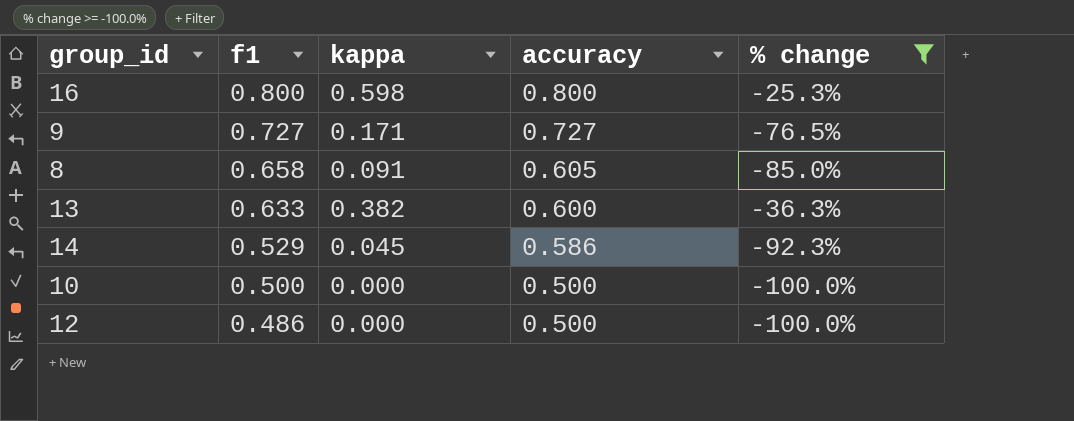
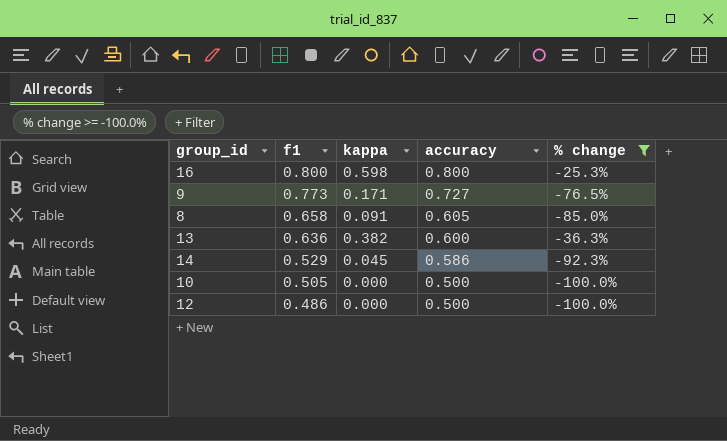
9 | f1: 0.727 -> 0.773
13 | f1: 0.633 -> 0.636
10 | f1: 0.500 -> 0.505

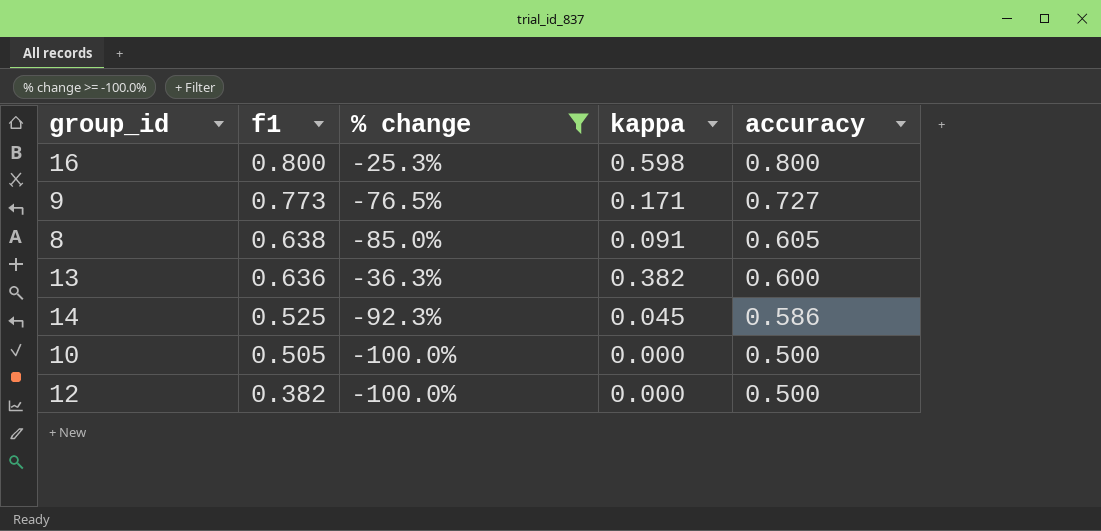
column % change | position: 5 -> 3
8 | f1: 0.658 -> 0.638
14 | f1: 0.529 -> 0.525
12 | f1: 0.486 -> 0.382

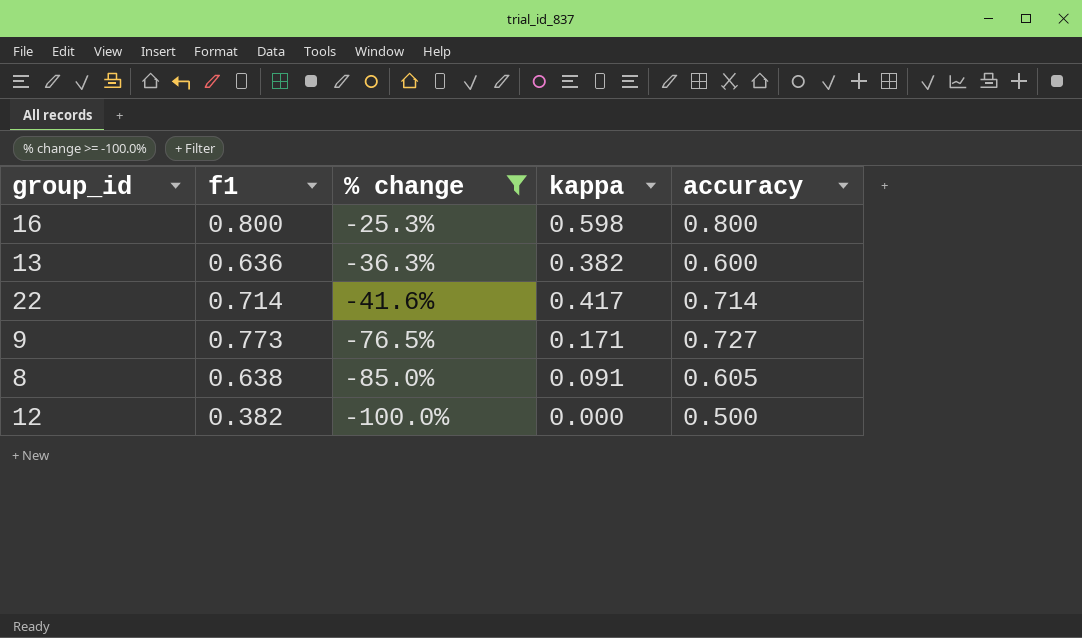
row order: f1 descending -> % change descending
row 14: 0.525 | -92.3% | 0.045 | 0.586 -> none
row 10: 0.505 | -100.0% | 0.000 | 0.500 -> none
row 22: none -> 0.714 | -41.6% | 0.417 | 0.714

